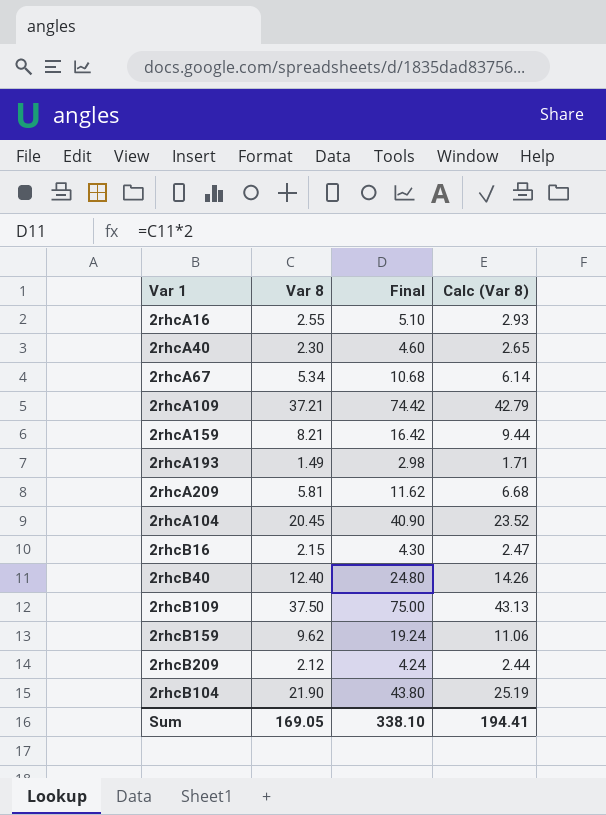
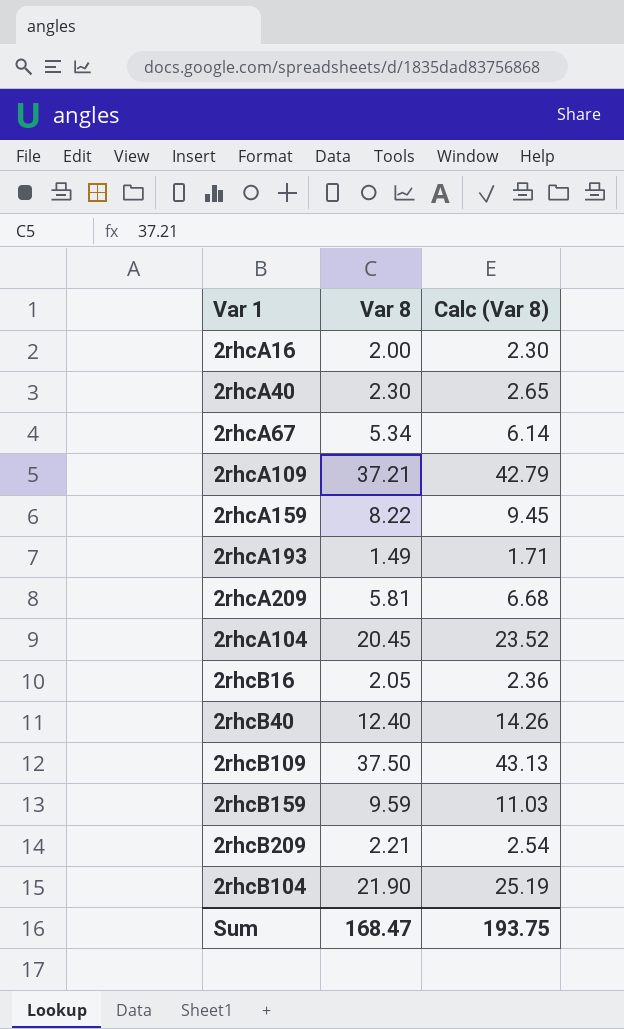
column Final | formula: [Var 8] * 2 -> none
2rhcA16 | Var 8: 2.55 -> 2.00
2rhcA16 | Calc (Var 8): 2.93 -> 2.30
2rhcA159 | Var 8: 8.21 -> 8.22
2rhcA159 | Calc (Var 8): 9.44 -> 9.45
2rhcB16 | Var 8: 2.15 -> 2.05
2rhcB16 | Calc (Var 8): 2.47 -> 2.36
2rhcB159 | Var 8: 9.62 -> 9.59
2rhcB159 | Calc (Var 8): 11.06 -> 11.03
2rhcB209 | Var 8: 2.12 -> 2.21
2rhcB209 | Calc (Var 8): 2.44 -> 2.54
Sum | Var 8: 169.05 -> 168.47
Sum | Calc (Var 8): 194.41 -> 193.75

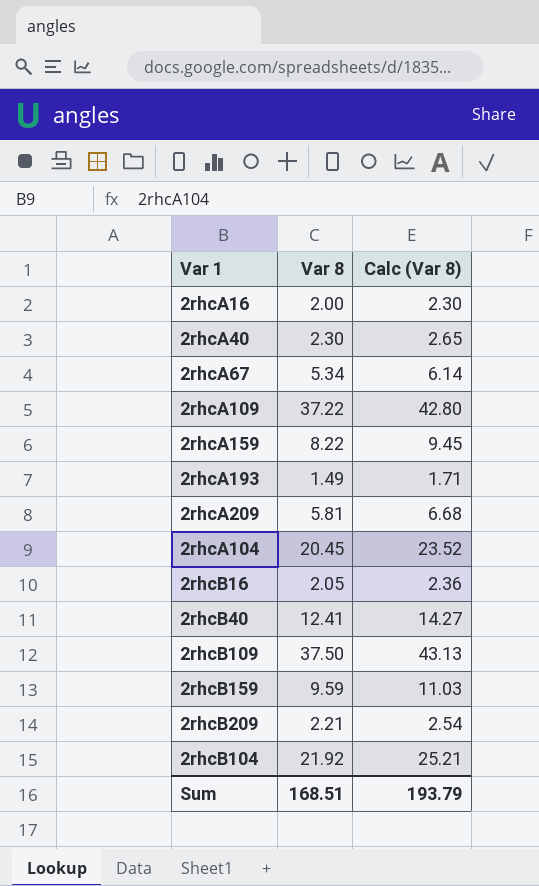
2rhcA109 | Var 8: 37.21 -> 37.22
2rhcA109 | Calc (Var 8): 42.79 -> 42.80
2rhcB40 | Var 8: 12.40 -> 12.41
2rhcB40 | Calc (Var 8): 14.26 -> 14.27
2rhcB104 | Var 8: 21.90 -> 21.92
2rhcB104 | Calc (Var 8): 25.19 -> 25.21
Sum | Var 8: 168.47 -> 168.51
Sum | Calc (Var 8): 193.75 -> 193.79

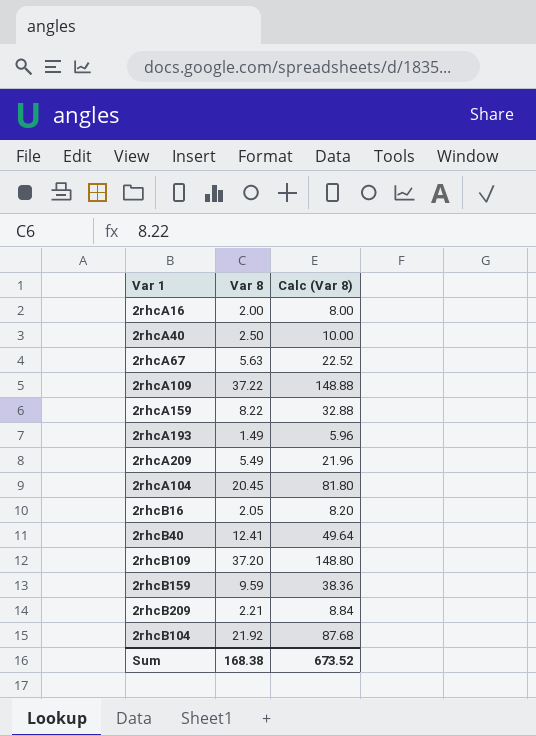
column Calc (Var 8) | formula: [Var 8] * 1.15 -> [Var 8] * 4
2rhcA40 | Var 8: 2.30 -> 2.50
2rhcA67 | Var 8: 5.34 -> 5.63
2rhcA209 | Var 8: 5.81 -> 5.49
2rhcB109 | Var 8: 37.50 -> 37.20
Sum | Var 8: 168.51 -> 168.38
Sum | Calc (Var 8): 193.79 -> 673.52

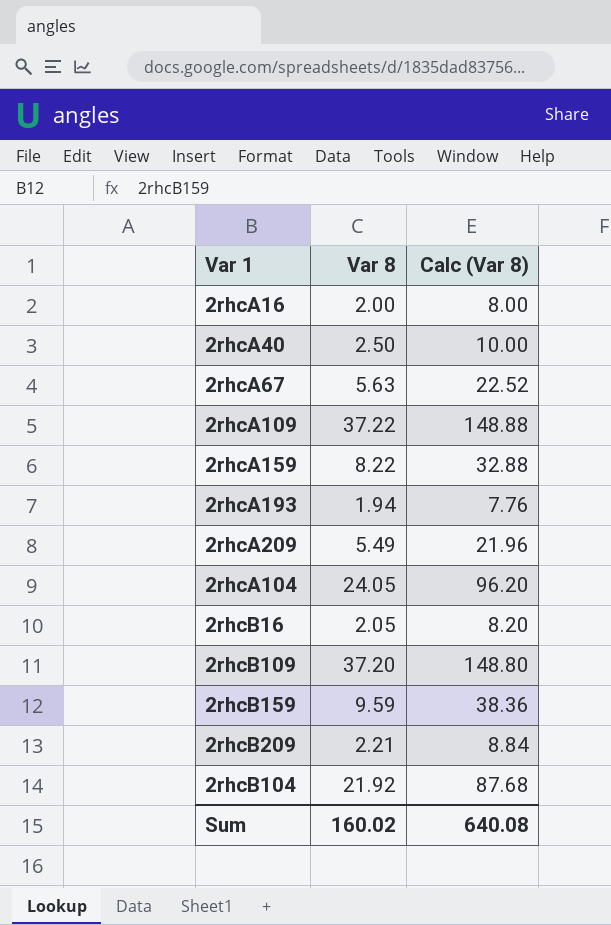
row 2rhcB40: 12.41 | 49.64 -> none
2rhcA193 | Var 8: 1.49 -> 1.94
2rhcA193 | Calc (Var 8): 5.96 -> 7.76
2rhcA104 | Var 8: 20.45 -> 24.05
2rhcA104 | Calc (Var 8): 81.80 -> 96.20
Sum | Var 8: 168.38 -> 160.02
Sum | Calc (Var 8): 673.52 -> 640.08

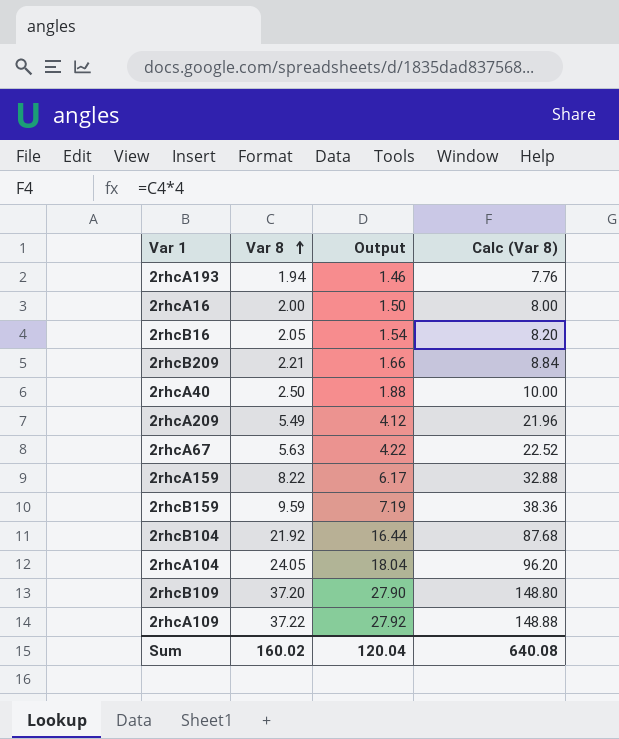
row order: none -> Var 8 ascending
column Output | formula: none -> [Var 8] * 0.75

